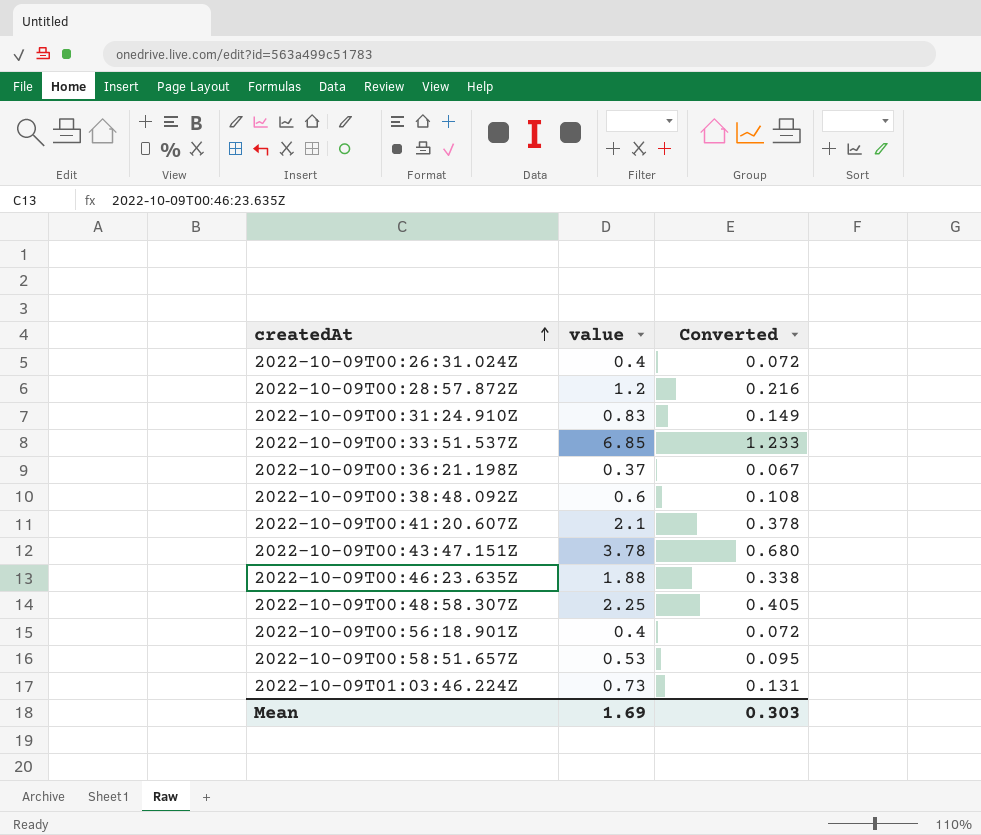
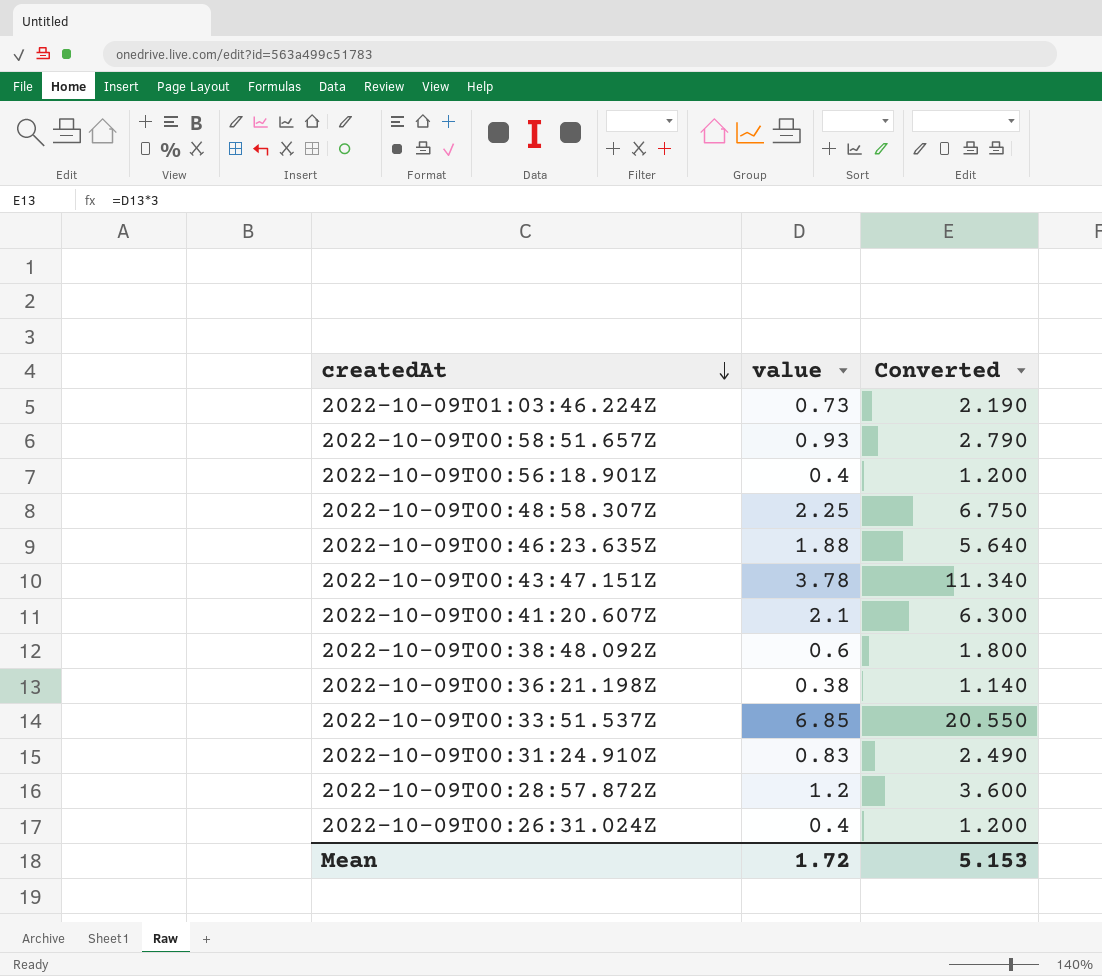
row order: createdAt ascending -> createdAt descending
column Converted | formula: [value] * 0.18 -> [value] * 3
2022-10-09T00:58:51.657Z | value: 0.53 -> 0.93
2022-10-09T00:36:21.198Z | value: 0.37 -> 0.38
Mean | value: 1.69 -> 1.72
Mean | Converted: 0.303 -> 5.153

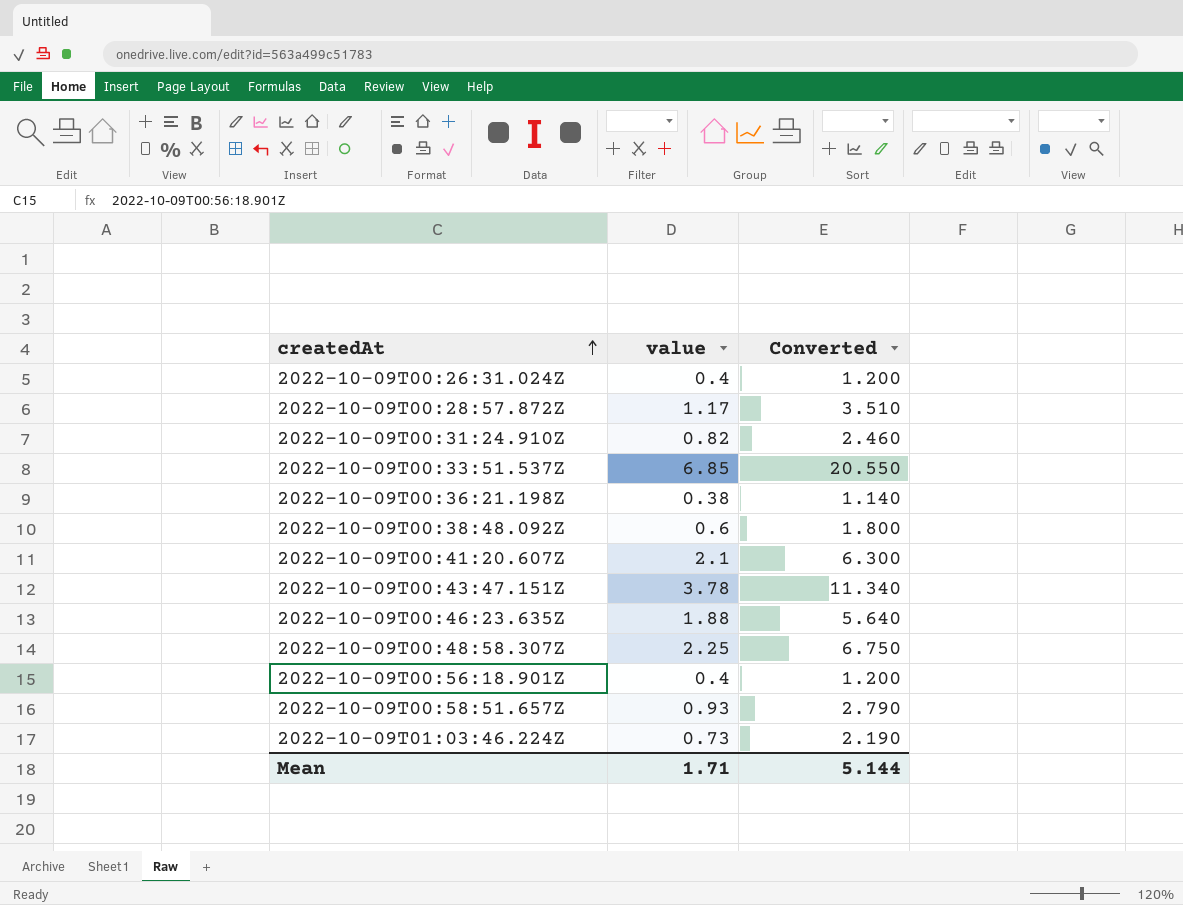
row order: createdAt descending -> createdAt ascending
2022-10-09T00:28:57.872Z | value: 1.2 -> 1.17
2022-10-09T00:28:57.872Z | Converted: 3.600 -> 3.510
2022-10-09T00:31:24.910Z | value: 0.83 -> 0.82
2022-10-09T00:31:24.910Z | Converted: 2.490 -> 2.460
Mean | value: 1.72 -> 1.71
Mean | Converted: 5.153 -> 5.144

